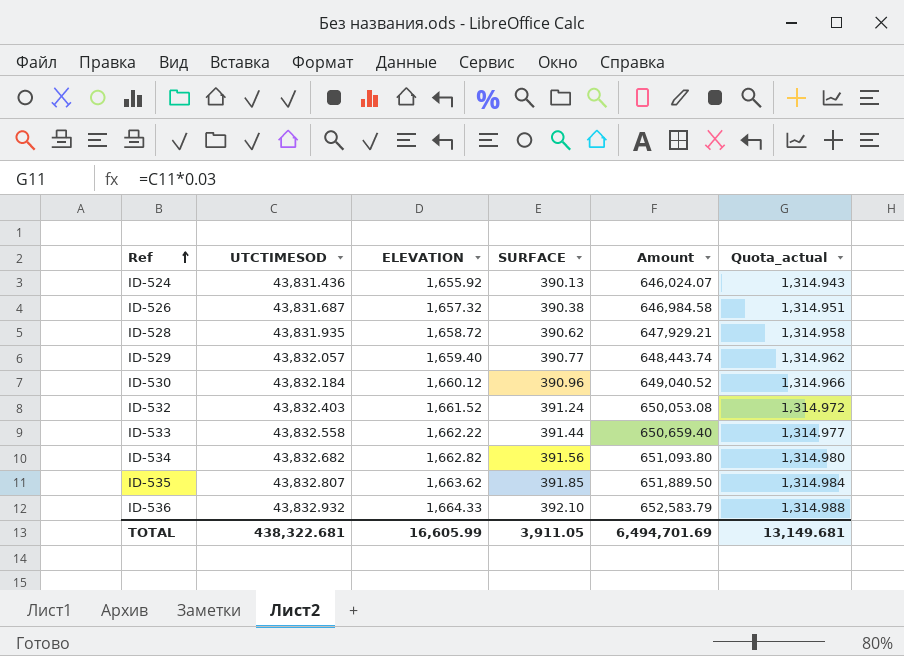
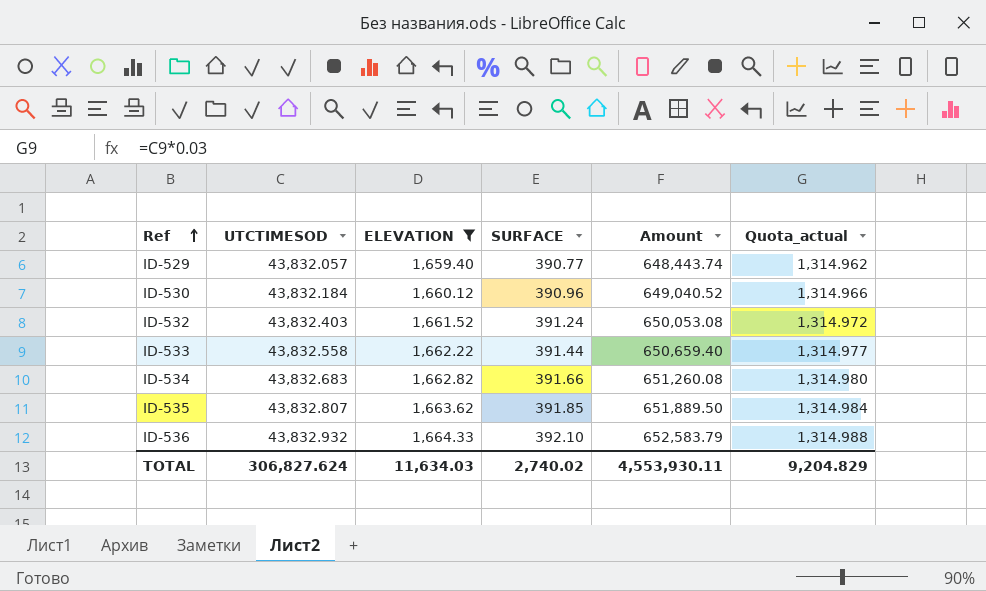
filter: none -> ELEVATION >= 1,659.40
ID-534 | UTCTIMESOD: 43,832.682 -> 43,832.683
ID-534 | SURFACE: 391.56 -> 391.66
ID-534 | Amount: 651,093.80 -> 651,260.08
TOTAL | UTCTIMESOD: 438,322.681 -> 306,827.624
TOTAL | ELEVATION: 16,605.99 -> 11,634.03
TOTAL | SURFACE: 3,911.05 -> 2,740.02
TOTAL | Amount: 6,494,701.69 -> 4,553,930.11
TOTAL | Quota_actual: 13,149.681 -> 9,204.829

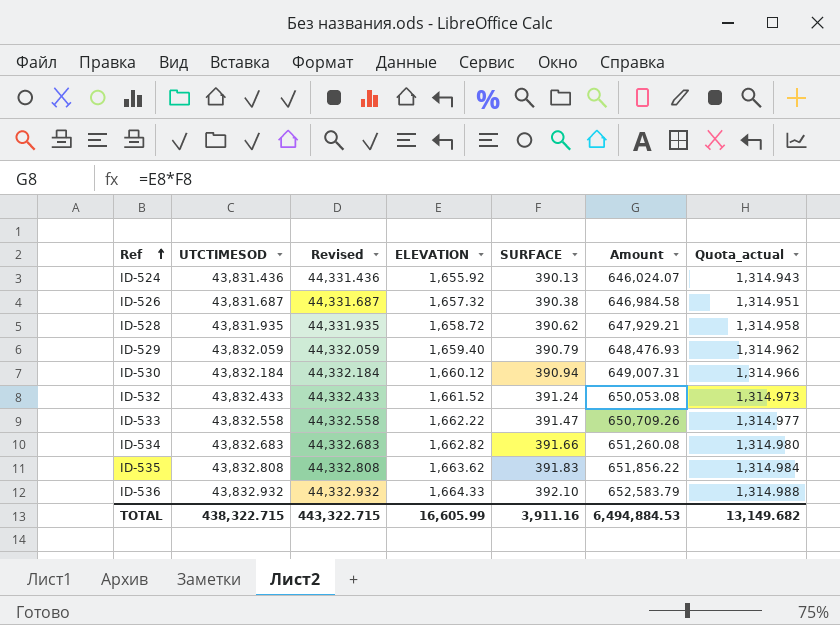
filter: ELEVATION >= 1,659.40 -> none
column Revised | formula: none -> [UTCTIMESOD] + 500
ID-529 | UTCTIMESOD: 43,832.057 -> 43,832.059
ID-529 | SURFACE: 390.77 -> 390.79
ID-529 | Amount: 648,443.74 -> 648,476.93
ID-530 | SURFACE: 390.96 -> 390.94
ID-530 | Amount: 649,040.52 -> 649,007.31
ID-532 | UTCTIMESOD: 43,832.403 -> 43,832.433
ID-532 | Quota_actual: 1,314.972 -> 1,314.973
ID-533 | SURFACE: 391.44 -> 391.47
ID-533 | Amount: 650,659.40 -> 650,709.26
ID-535 | UTCTIMESOD: 43,832.807 -> 43,832.808
ID-535 | SURFACE: 391.85 -> 391.83
ID-535 | Amount: 651,889.50 -> 651,856.22
TOTAL | UTCTIMESOD: 306,827.624 -> 438,322.715
TOTAL | ELEVATION: 11,634.03 -> 16,605.99
TOTAL | SURFACE: 2,740.02 -> 3,911.16
TOTAL | Amount: 4,553,930.11 -> 6,494,884.53
TOTAL | Quota_actual: 9,204.829 -> 13,149.682

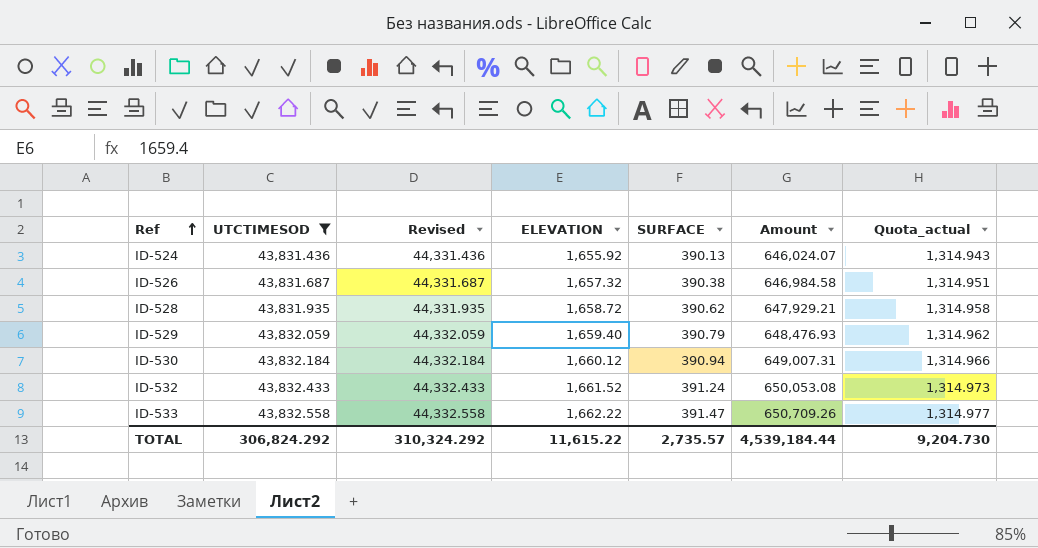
filter: none -> UTCTIMESOD <= 43,832.558
TOTAL | UTCTIMESOD: 438,322.715 -> 306,824.292
TOTAL | Revised: 443,322.715 -> 310,324.292
TOTAL | ELEVATION: 16,605.99 -> 11,615.22
TOTAL | SURFACE: 3,911.16 -> 2,735.57
TOTAL | Amount: 6,494,884.53 -> 4,539,184.44
TOTAL | Quota_actual: 13,149.682 -> 9,204.730

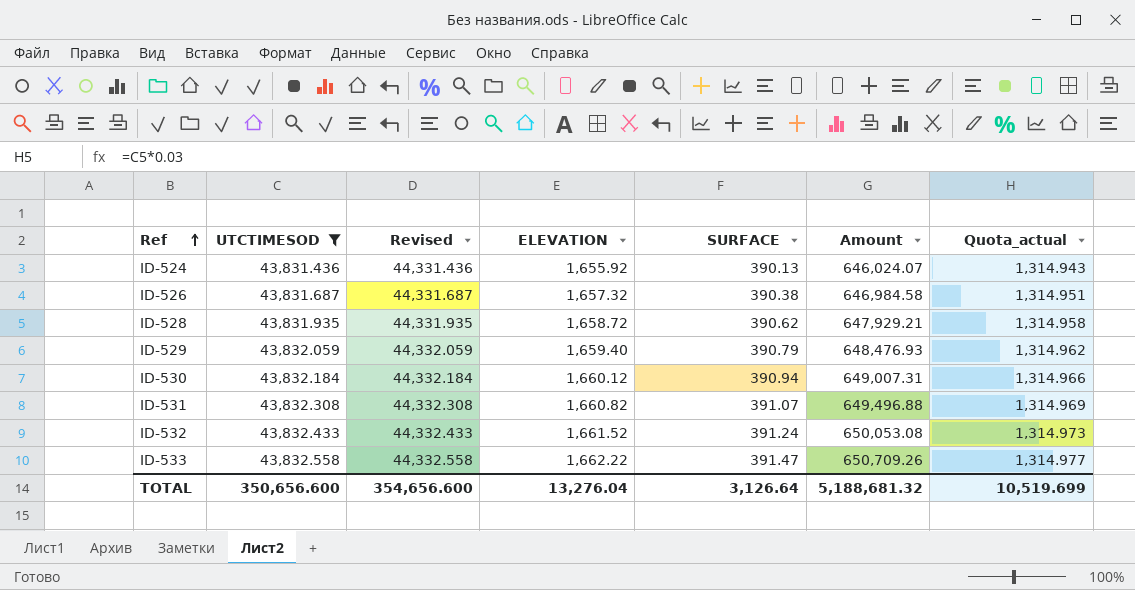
row ID-531: none -> 43,832.308 | 44,332.308 | 1,660.82 | 391.07 | 649,496.88 | 1,314.969
TOTAL | UTCTIMESOD: 306,824.292 -> 350,656.600
TOTAL | Revised: 310,324.292 -> 354,656.600
TOTAL | ELEVATION: 11,615.22 -> 13,276.04
TOTAL | SURFACE: 2,735.57 -> 3,126.64
TOTAL | Amount: 4,539,184.44 -> 5,188,681.32
TOTAL | Quota_actual: 9,204.730 -> 10,519.699

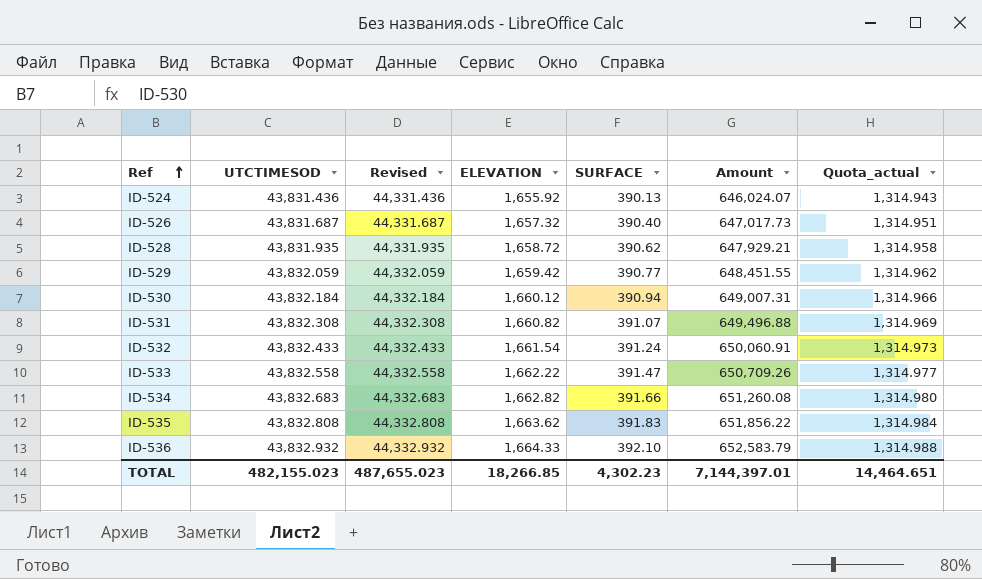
filter: UTCTIMESOD <= 43,832.558 -> none
ID-526 | SURFACE: 390.38 -> 390.40
ID-526 | Amount: 646,984.58 -> 647,017.73
ID-529 | ELEVATION: 1,659.40 -> 1,659.42
ID-529 | SURFACE: 390.79 -> 390.77
ID-529 | Amount: 648,476.93 -> 648,451.55
ID-532 | ELEVATION: 1,661.52 -> 1,661.54
ID-532 | Amount: 650,053.08 -> 650,060.91
TOTAL | UTCTIMESOD: 350,656.600 -> 482,155.023
TOTAL | Revised: 354,656.600 -> 487,655.023
TOTAL | ELEVATION: 13,276.04 -> 18,266.85
TOTAL | SURFACE: 3,126.64 -> 4,302.23
TOTAL | Amount: 5,188,681.32 -> 7,144,397.01
TOTAL | Quota_actual: 10,519.699 -> 14,464.651

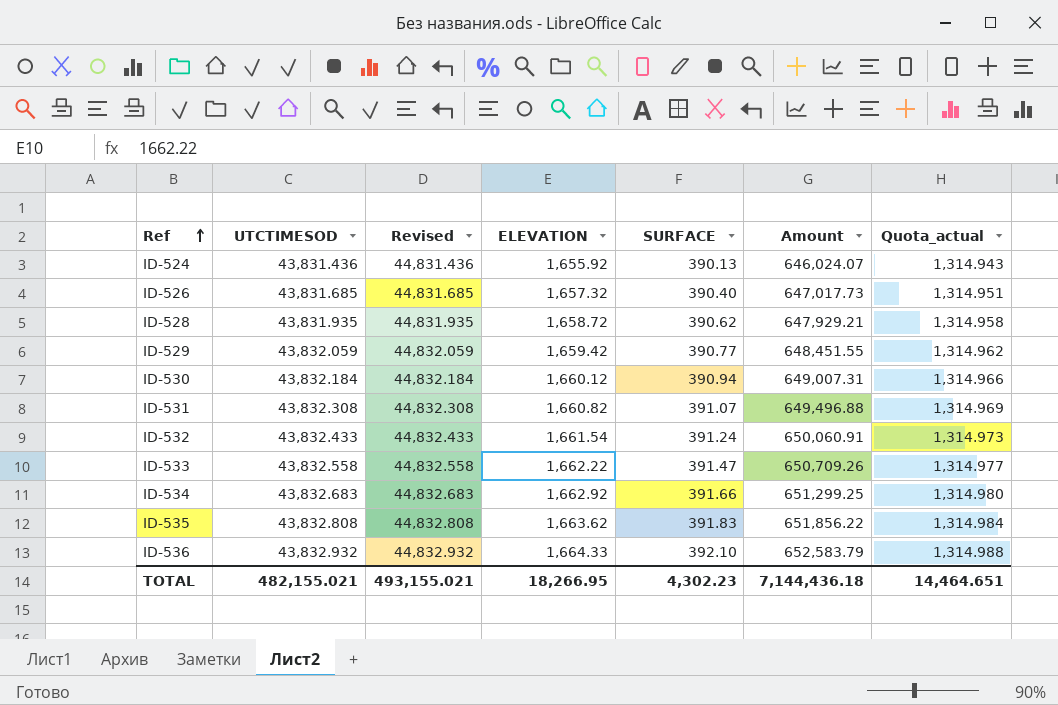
column Revised | formula: [UTCTIMESOD] + 500 -> [UTCTIMESOD] + 1000
ID-526 | UTCTIMESOD: 43,831.687 -> 43,831.685
ID-534 | ELEVATION: 1,662.82 -> 1,662.92
ID-534 | Amount: 651,260.08 -> 651,299.25
TOTAL | UTCTIMESOD: 482,155.023 -> 482,155.021
TOTAL | Revised: 487,655.023 -> 493,155.021
TOTAL | ELEVATION: 18,266.85 -> 18,266.95
TOTAL | Amount: 7,144,397.01 -> 7,144,436.18

